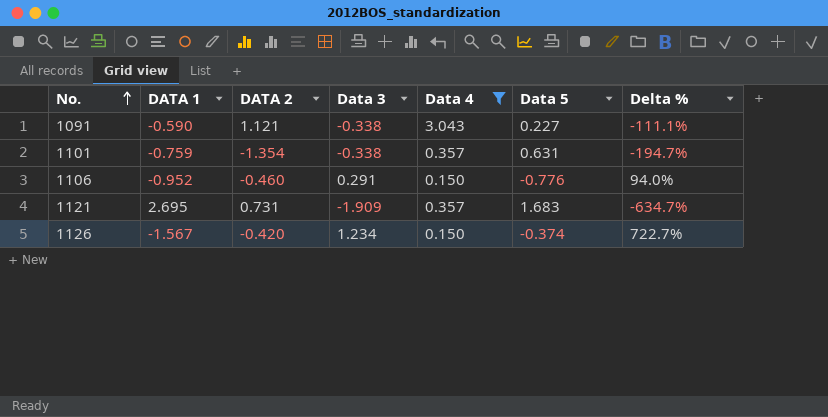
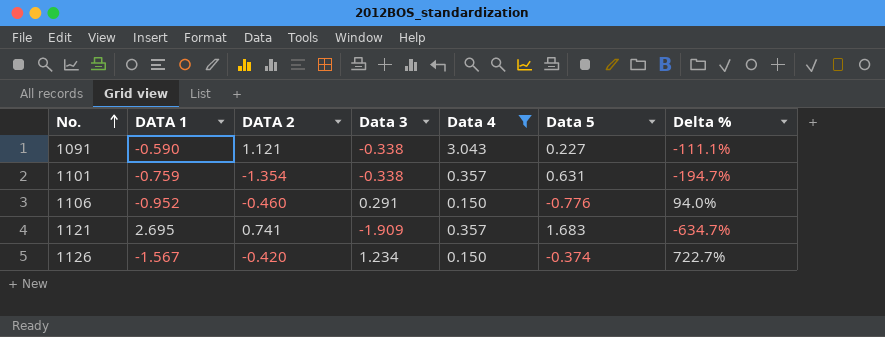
1121 | DATA 2: 0.731 -> 0.741

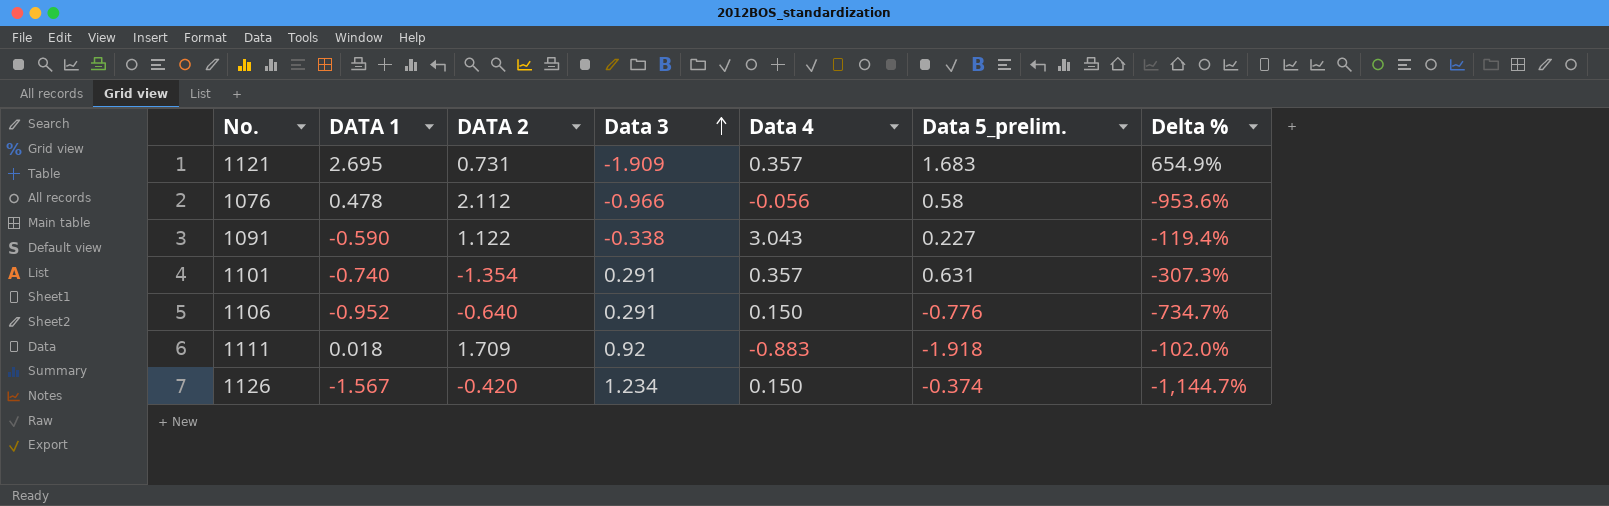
filter: Data 4 >= 0.150 -> none
row order: No. ascending -> Data 3 ascending
column name: Data 5 -> Data 5_prelim.
column Delta % | formula: ([Data 3] - [Data 4]) / [Data 4] -> ([DATA 1] - [Data 4]) / [Data 4]
1121 | DATA 2: 0.741 -> 0.731
1091 | DATA 2: 1.121 -> 1.122
1101 | DATA 1: -0.759 -> -0.740
1101 | Data 3: -0.338 -> 0.291
1106 | DATA 2: -0.460 -> -0.640

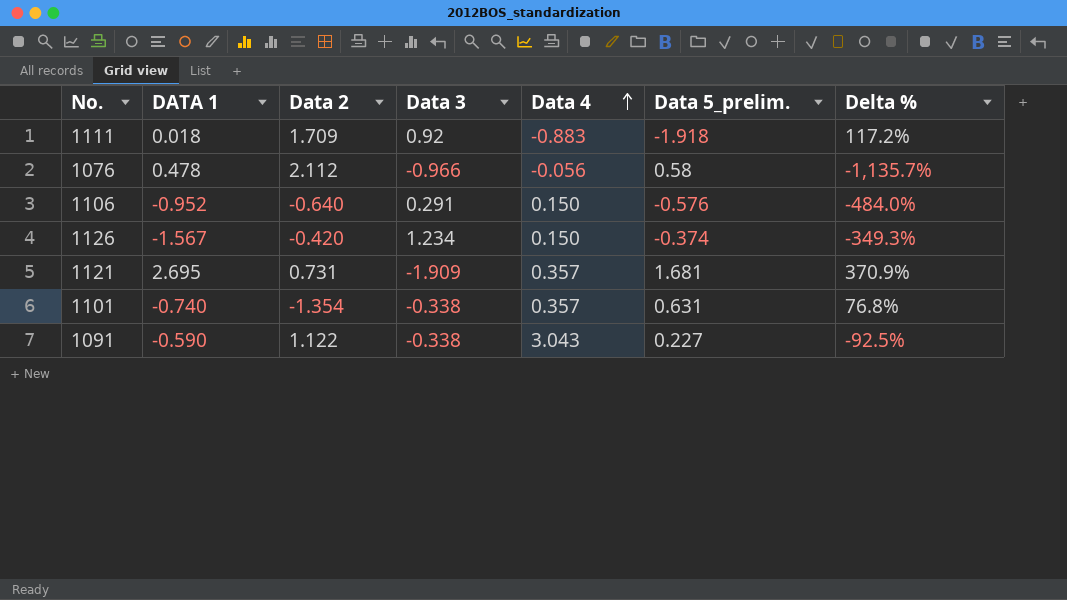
row order: Data 3 ascending -> Data 4 ascending
column name: DATA 2 -> Data 2
column Delta % | formula: ([DATA 1] - [Data 4]) / [Data 4] -> ([Data 5_prelim.] - [Data 4]) / [Data 4]
1106 | Data 5_prelim.: -0.776 -> -0.576
1121 | Data 5_prelim.: 1.683 -> 1.681
1101 | Data 3: 0.291 -> -0.338

